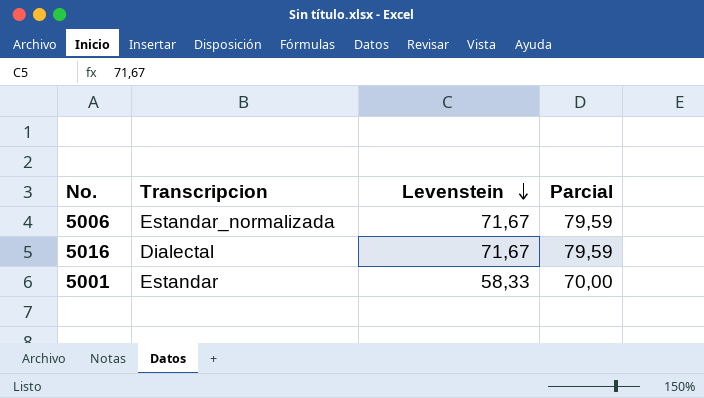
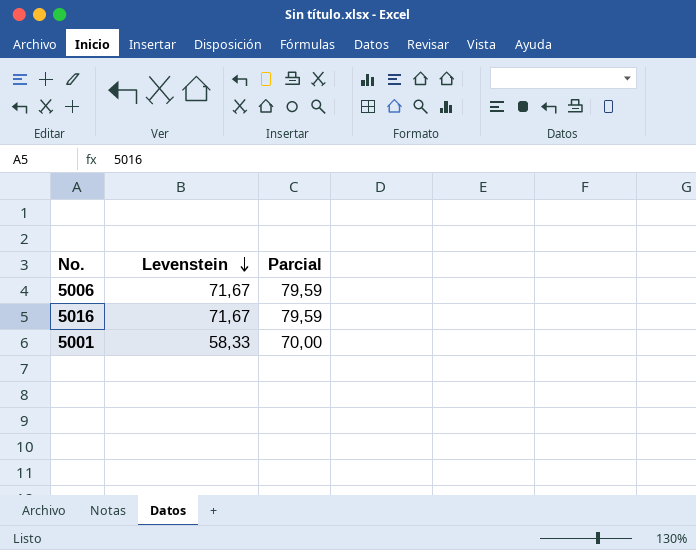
column Transcripcion | position: 2 -> none

